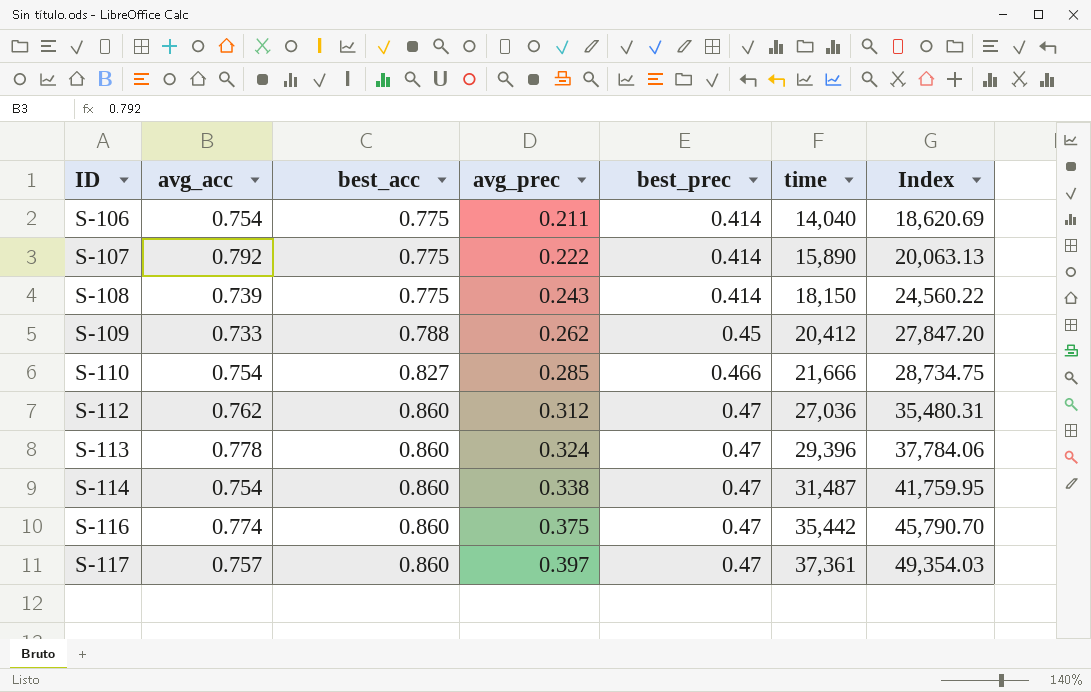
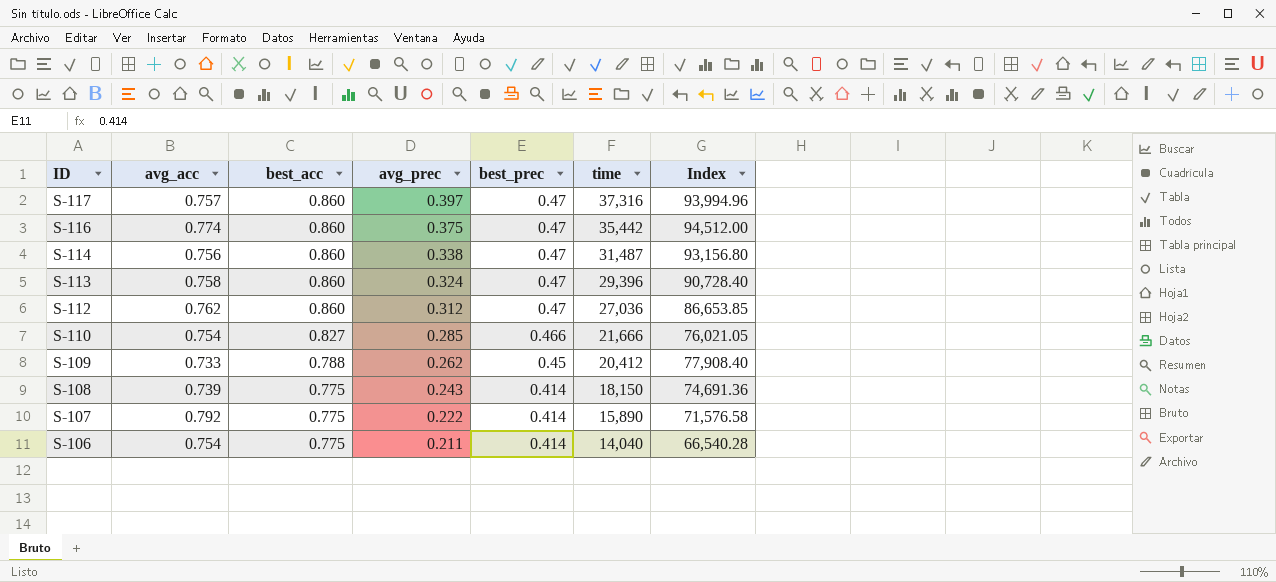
row order: ID ascending -> ID descending
column Index | formula: [time] / [avg_acc] -> [time] / [avg_prec]
S-117 | time: 37,361 -> 37,316
S-114 | avg_acc: 0.754 -> 0.756
S-113 | avg_acc: 0.778 -> 0.758

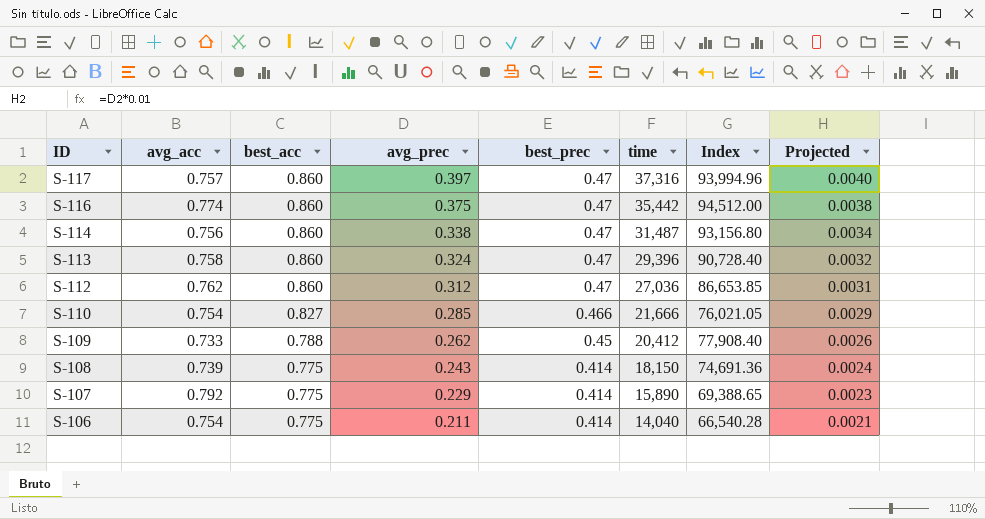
column Projected | formula: none -> [avg_prec] * 0.01
S-107 | avg_prec: 0.222 -> 0.229
S-107 | Index: 71,576.58 -> 69,388.65

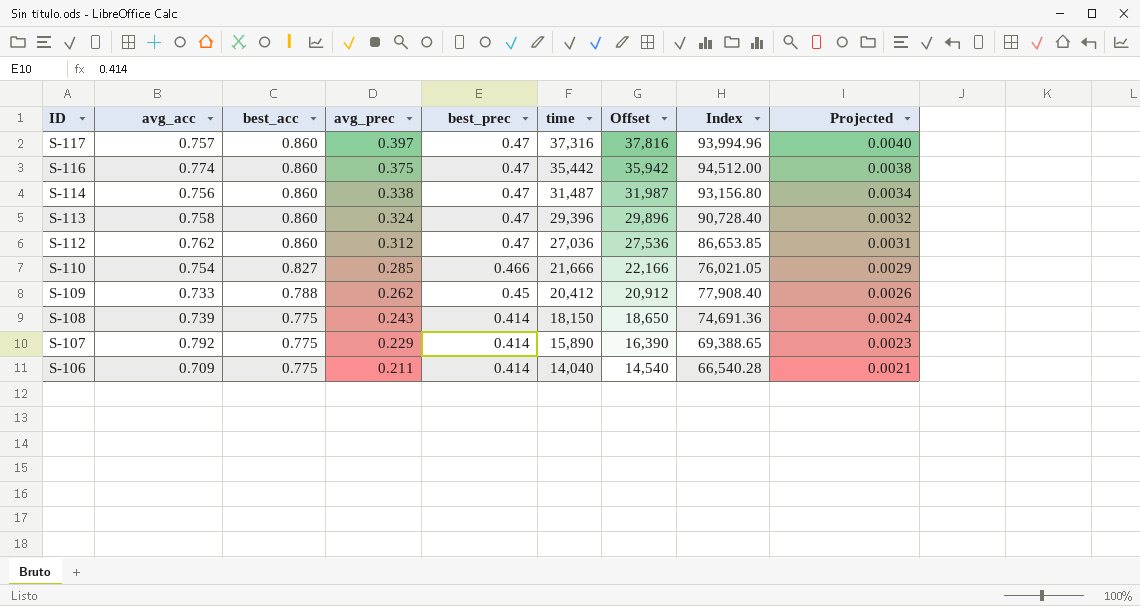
column Offset | formula: none -> [time] + 500
S-106 | avg_acc: 0.754 -> 0.709

